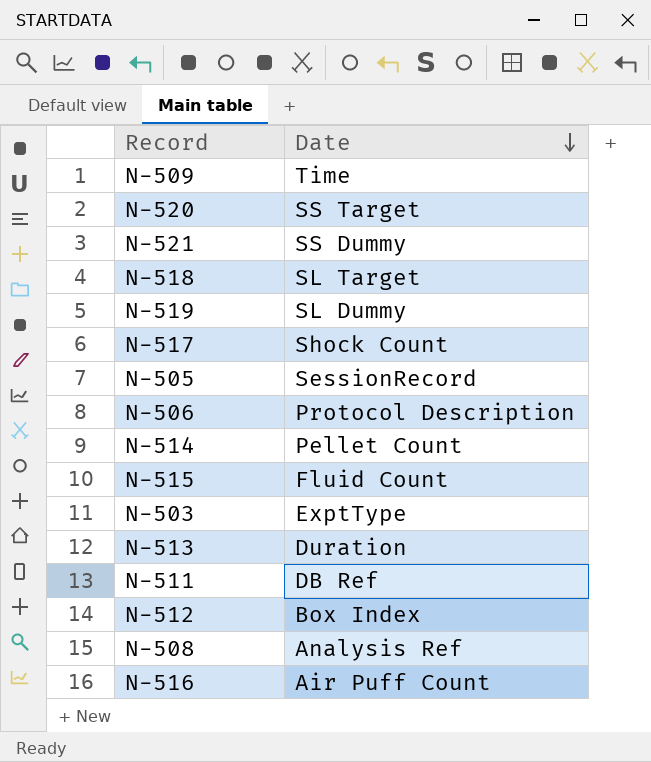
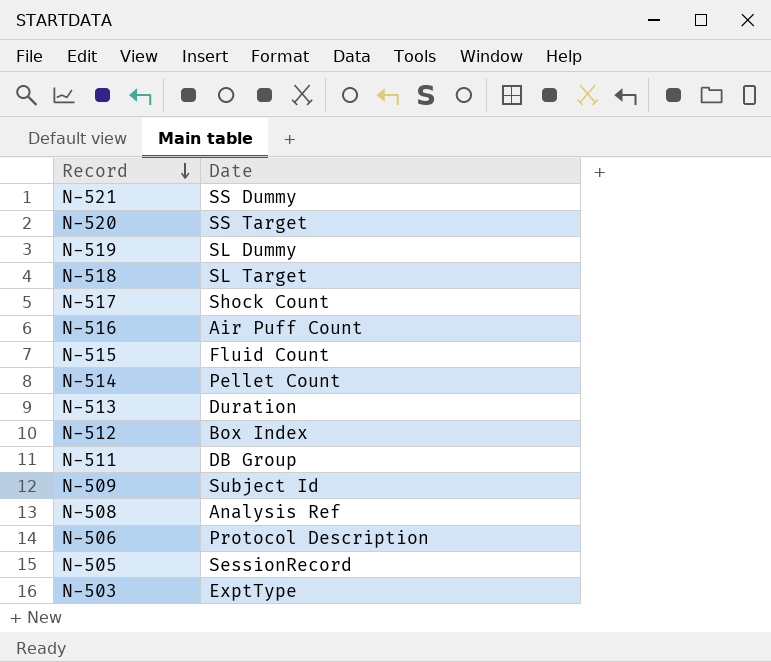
row order: Date descending -> Record descending
N-511 | Date: DB Ref -> DB Group
N-509 | Date: Time -> Subject Id

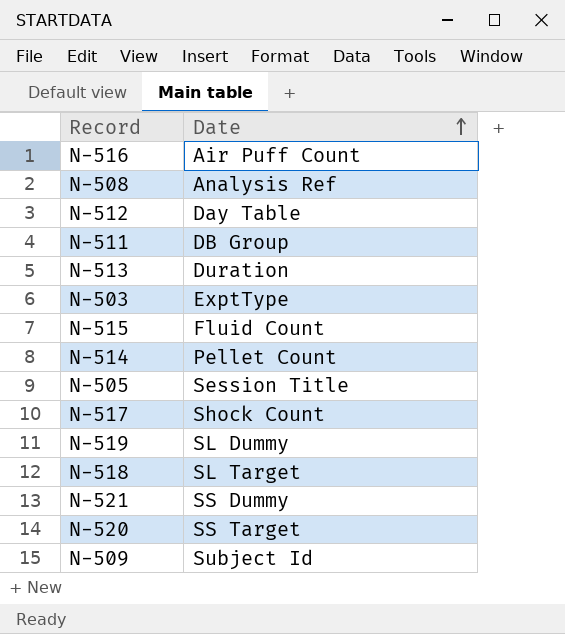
row order: Record descending -> Date ascending
row N-506: Protocol Description -> none
N-512 | Date: Box Index -> Day Table
N-505 | Date: SessionRecord -> Session Title

